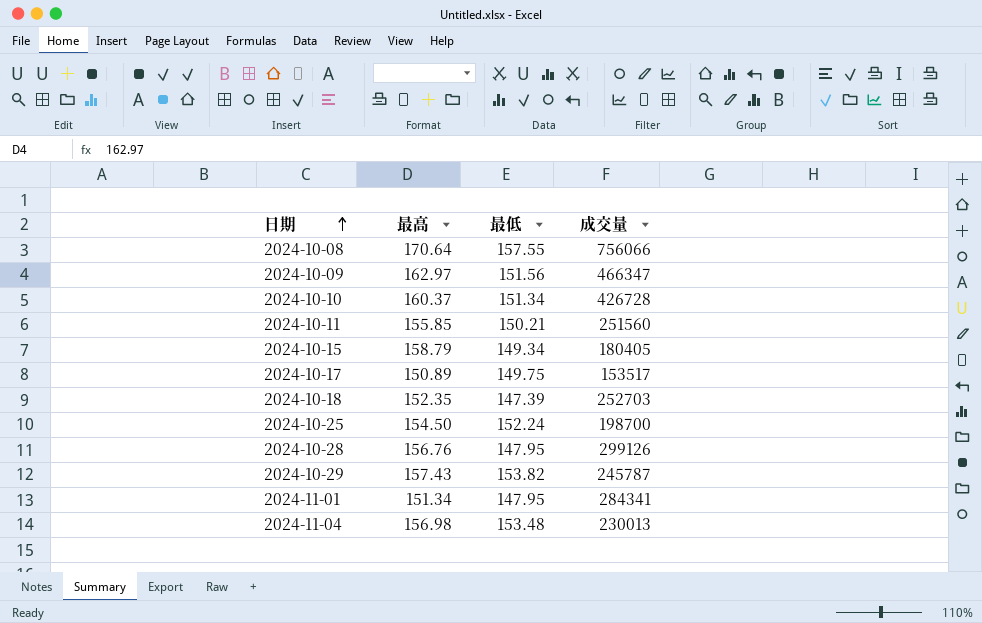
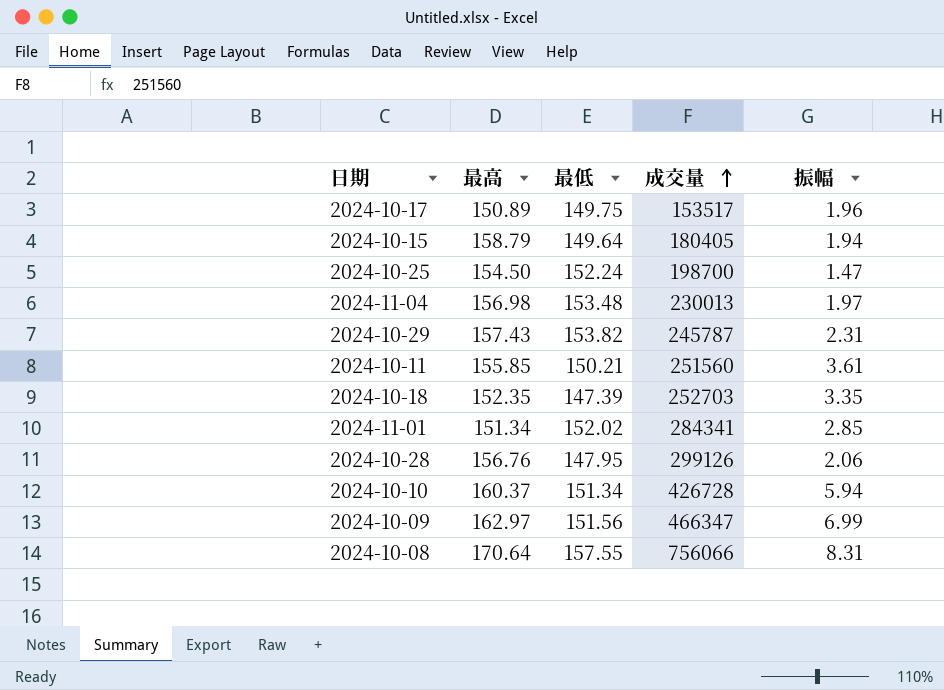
row order: 日期 ascending -> 成交量 ascending
column 振幅 | position: none -> 5
2024-10-15 | 最低: 149.34 -> 149.64
2024-11-01 | 最低: 147.95 -> 152.02

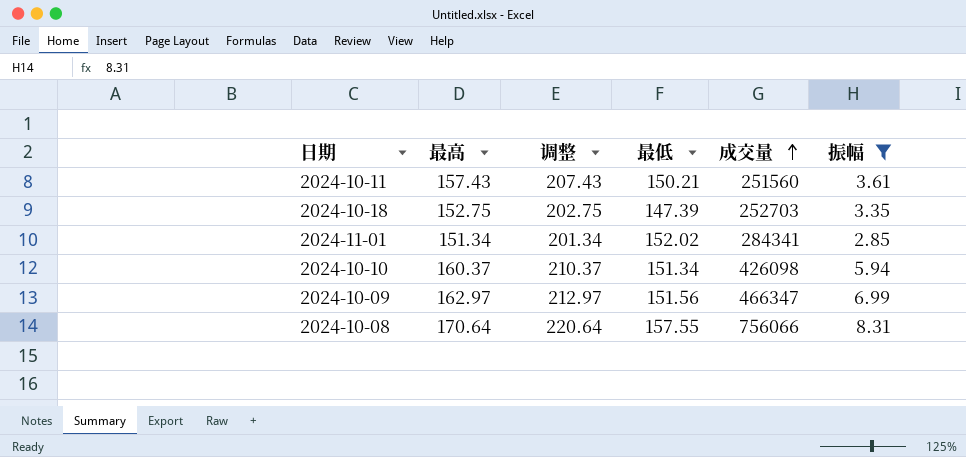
filter: none -> 振幅 >= 2.85
column 调整 | formula: none -> [最高] + 50
2024-10-11 | 最高: 155.85 -> 157.43
2024-10-18 | 最高: 152.35 -> 152.75
2024-10-10 | 成交量: 426728 -> 426098

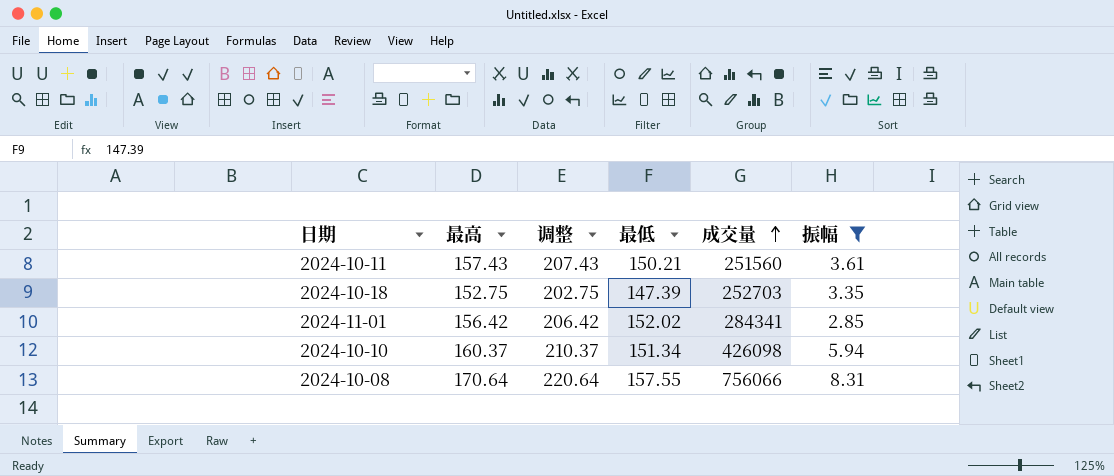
row 2024-10-09: 162.97 | 212.97 | 151.56 | 466347 | 6.99 -> none
2024-11-01 | 最高: 151.34 -> 156.42
2024-11-01 | 调整: 201.34 -> 206.42

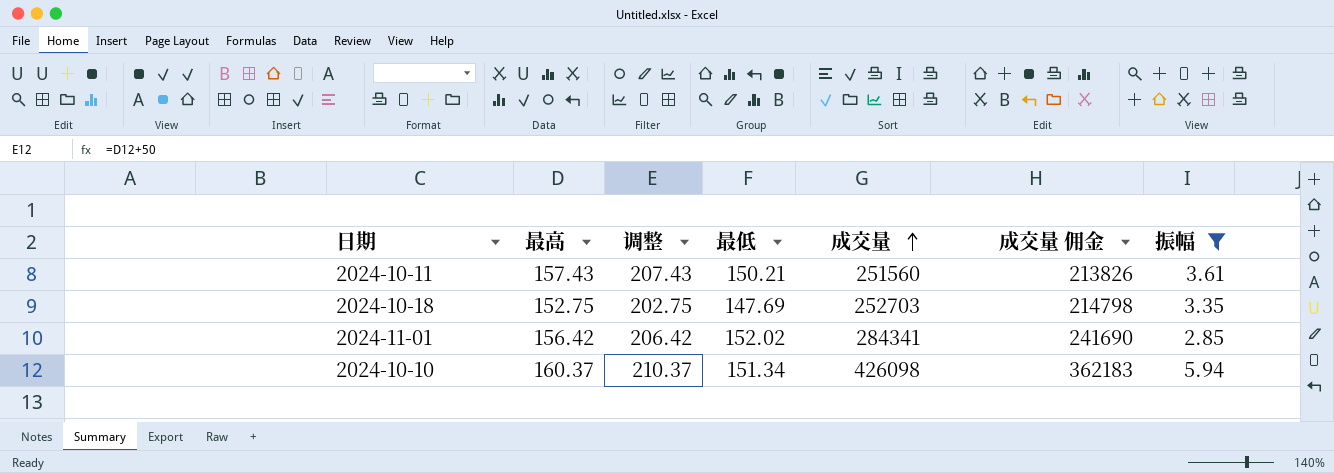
column 成交量 佣金 | formula: none -> [成交量] * 0.85
row 2024-10-08: 170.64 | 220.64 | 157.55 | 756066 | 8.31 -> none
2024-10-18 | 最低: 147.39 -> 147.69

